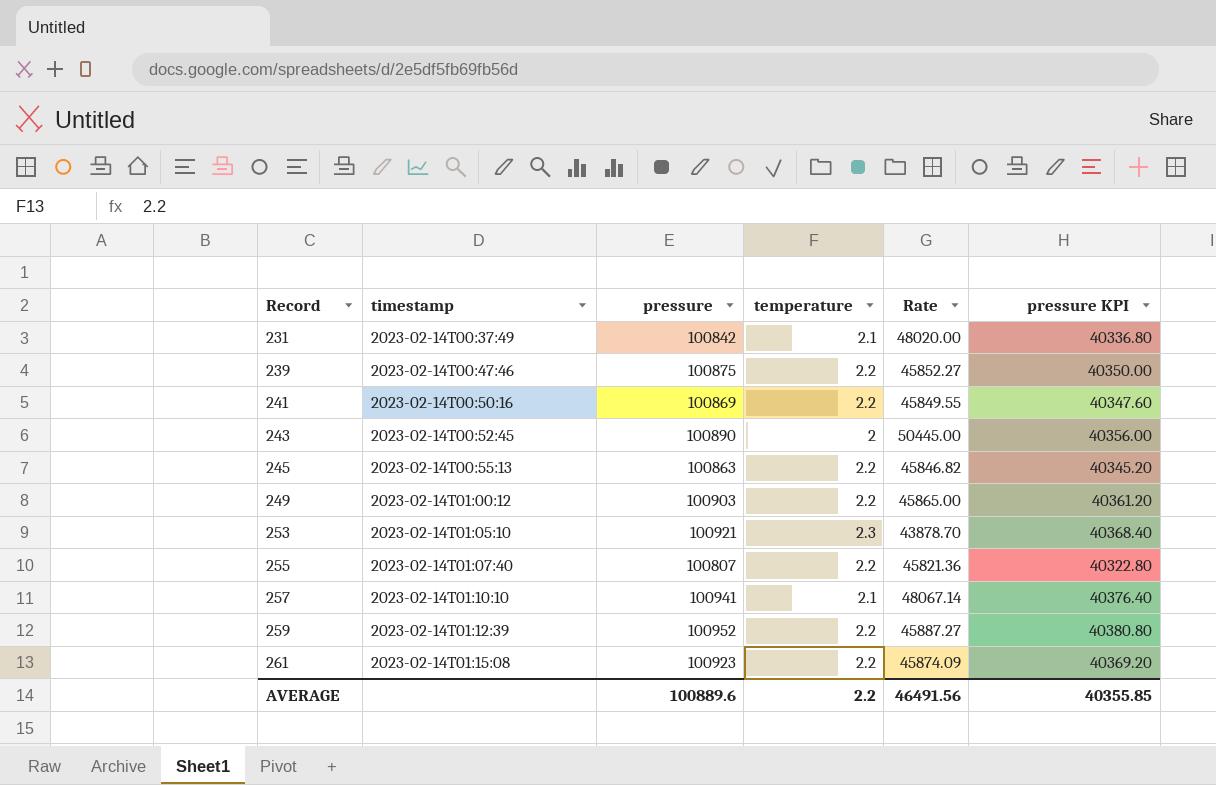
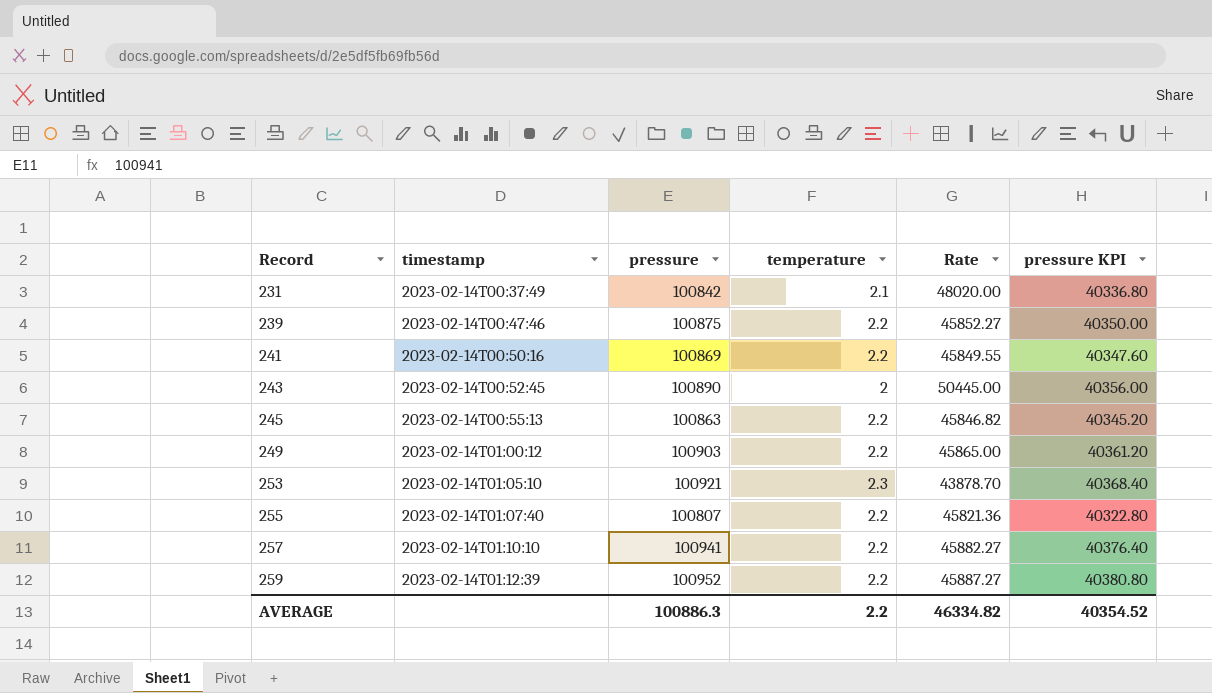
row 261: 2023-02-14T01:15:08 | 100923 | 2.2 | 45874.09 | 40369.20 -> none
257 | temperature: 2.1 -> 2.2
257 | Rate: 48067.14 -> 45882.27
AVERAGE | pressure: 100889.6 -> 100886.3
AVERAGE | Rate: 46491.56 -> 46334.82
AVERAGE | pressure KPI: 40355.85 -> 40354.52

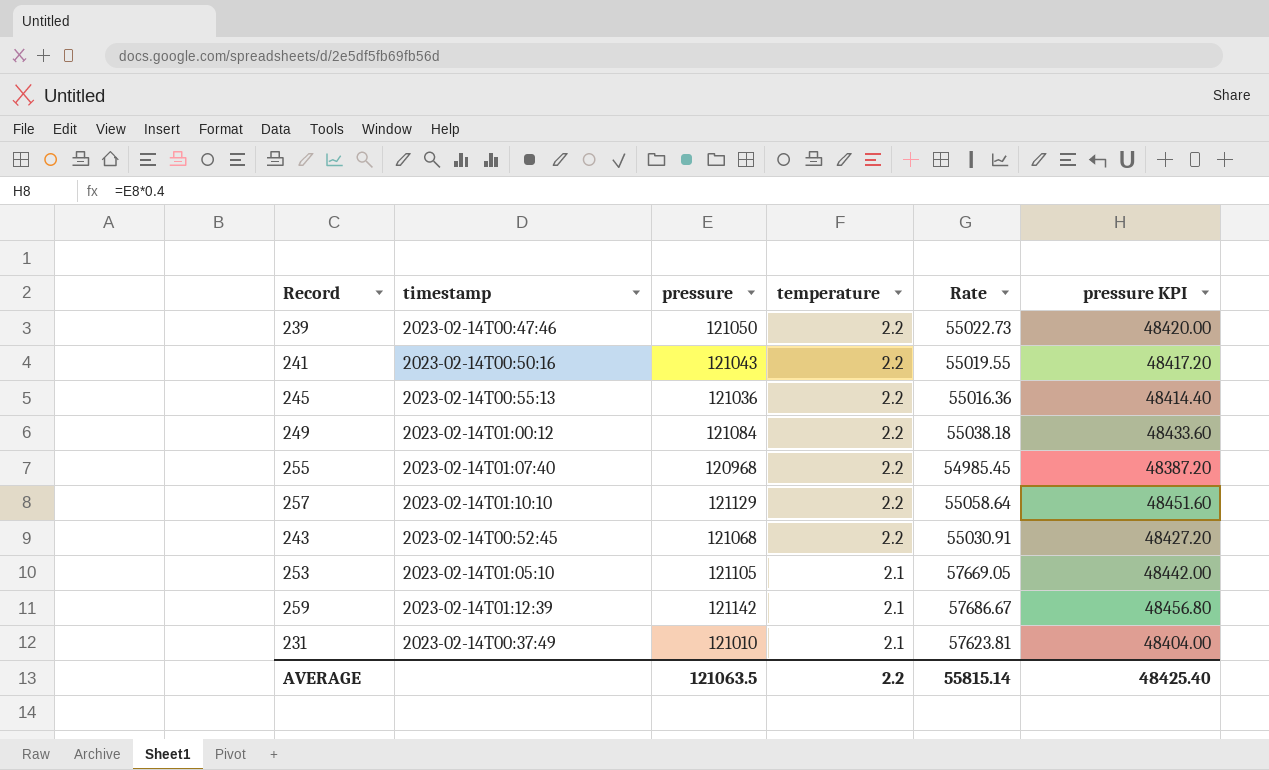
row order: Record ascending -> temperature descending
239 | pressure: 100875 -> 121050
239 | Rate: 45852.27 -> 55022.73
239 | pressure KPI: 40350.00 -> 48420.00
241 | pressure: 100869 -> 121043
241 | Rate: 45849.55 -> 55019.55
241 | pressure KPI: 40347.60 -> 48417.20
245 | pressure: 100863 -> 121036
245 | Rate: 45846.82 -> 55016.36
245 | pressure KPI: 40345.20 -> 48414.40
249 | pressure: 100903 -> 121084
249 | Rate: 45865.00 -> 55038.18
249 | pressure KPI: 40361.20 -> 48433.60
255 | pressure: 100807 -> 120968
255 | Rate: 45821.36 -> 54985.45
255 | pressure KPI: 40322.80 -> 48387.20
257 | pressure: 100941 -> 121129
257 | Rate: 45882.27 -> 55058.64
257 | pressure KPI: 40376.40 -> 48451.60
243 | pressure: 100890 -> 121068
243 | temperature: 2 -> 2.2
243 | Rate: 50445.00 -> 55030.91
243 | pressure KPI: 40356.00 -> 48427.20
253 | pressure: 100921 -> 121105
253 | temperature: 2.3 -> 2.1
253 | Rate: 43878.70 -> 57669.05
253 | pressure KPI: 40368.40 -> 48442.00
259 | pressure: 100952 -> 121142
259 | temperature: 2.2 -> 2.1
259 | Rate: 45887.27 -> 57686.67
259 | pressure KPI: 40380.80 -> 48456.80
231 | pressure: 100842 -> 121010
231 | Rate: 48020.00 -> 57623.81
231 | pressure KPI: 40336.80 -> 48404.00
AVERAGE | pressure: 100886.3 -> 121063.5
AVERAGE | Rate: 46334.82 -> 55815.14
AVERAGE | pressure KPI: 40354.52 -> 48425.40

